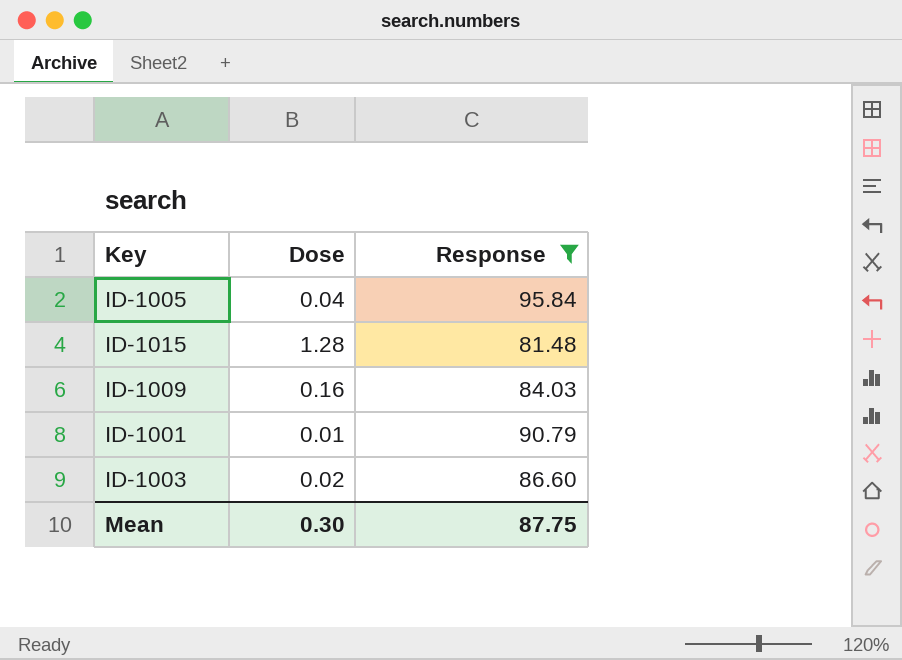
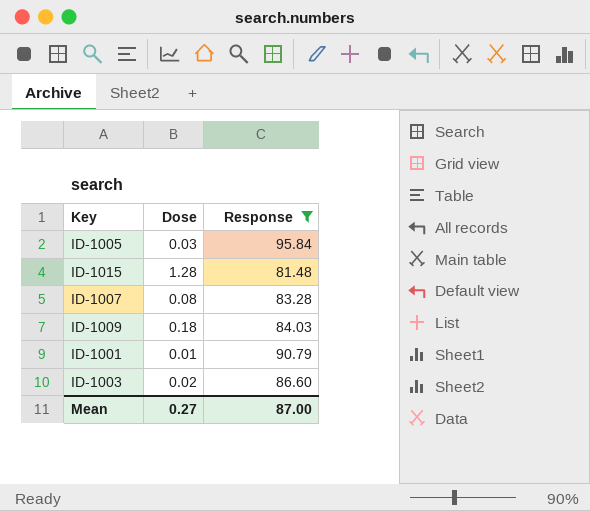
ID-1005 | Dose: 0.04 -> 0.03
row ID-1007: none -> 0.08 | 83.28
ID-1009 | Dose: 0.16 -> 0.18
Mean | Dose: 0.30 -> 0.27
Mean | Response: 87.75 -> 87.00

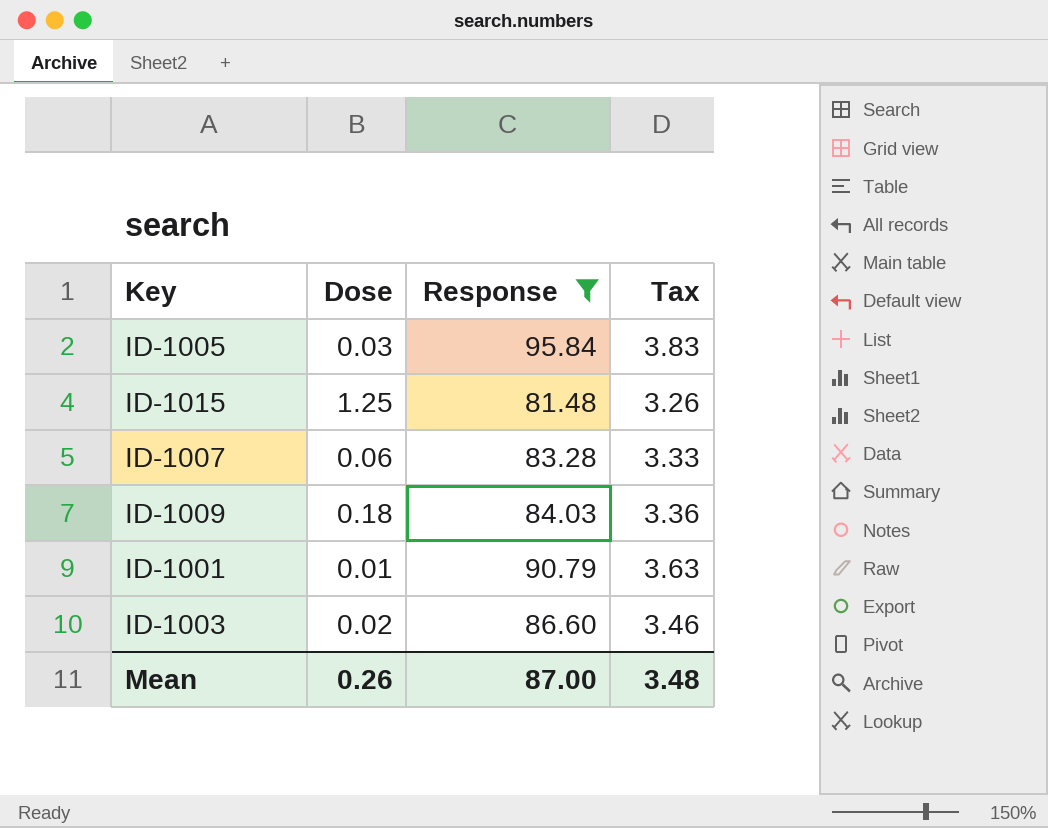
column Tax | formula: none -> [Response] * 0.04
ID-1015 | Dose: 1.28 -> 1.25
ID-1007 | Dose: 0.08 -> 0.06
Mean | Dose: 0.27 -> 0.26

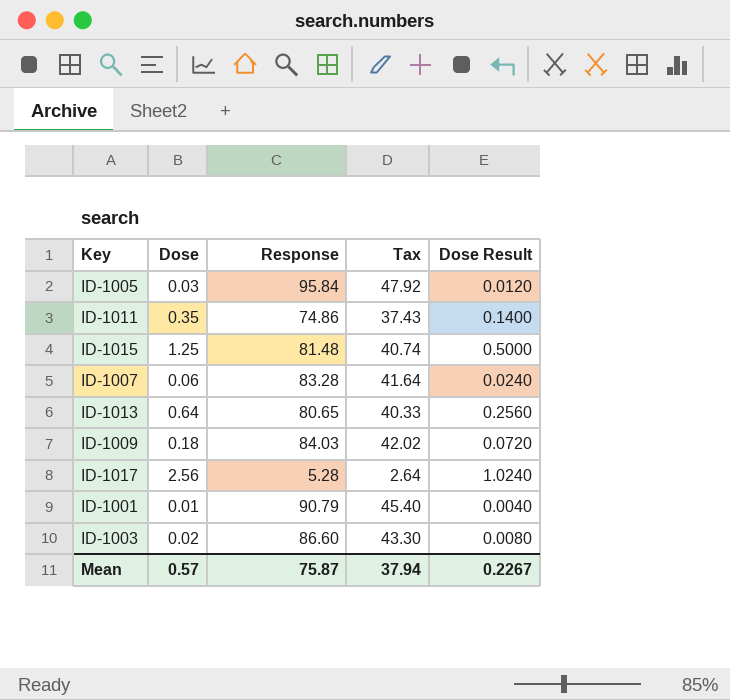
filter: Response >= 81.48 -> none
column Tax | formula: [Response] * 0.04 -> [Response] * 0.5
column Dose Result | formula: none -> [Dose] * 0.4
Mean | Dose: 0.26 -> 0.57
Mean | Response: 87.00 -> 75.87
Mean | Tax: 3.48 -> 37.94

